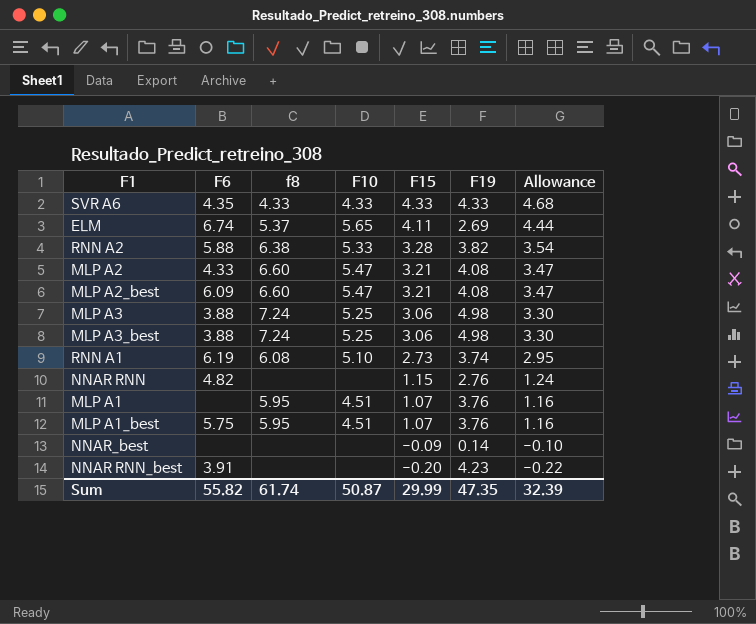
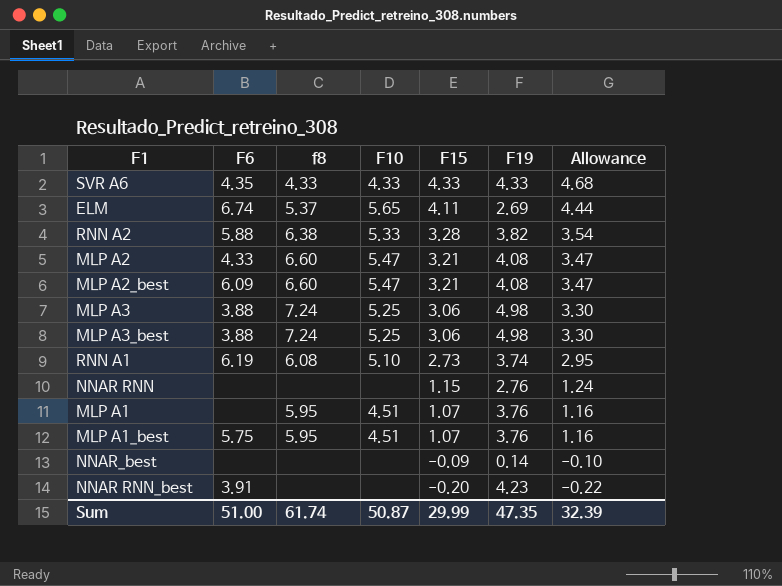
NNAR RNN | F6: 4.82 -> none
Sum | F6: 55.82 -> 51.00

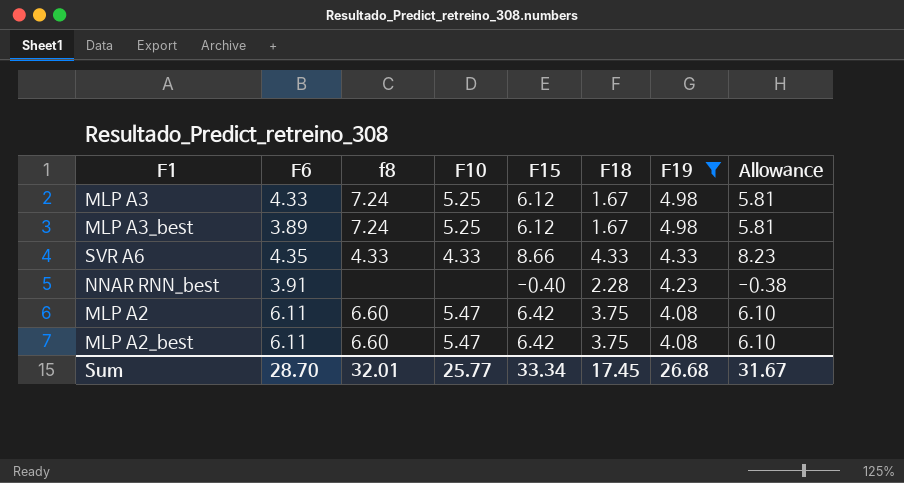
filter: none -> F19 >= 4.08
row order: F15 descending -> F19 descending
column F18 | position: none -> 6
column Allowance | formula: [F15] * 1.08 -> [F15] * 0.95
MLP A3 | F6: 3.88 -> 4.33
MLP A3 | F15: 3.06 -> 6.12
MLP A3_best | F6: 3.88 -> 3.89
MLP A3_best | F15: 3.06 -> 6.12
SVR A6 | F15: 4.33 -> 8.66
NNAR RNN_best | F15: -0.20 -> -0.40
MLP A2 | F6: 4.33 -> 6.11
MLP A2 | F15: 3.21 -> 6.42
MLP A2_best | F6: 6.09 -> 6.11
MLP A2_best | F15: 3.21 -> 6.42
Sum | F6: 51.00 -> 28.70
Sum | f8: 61.74 -> 32.01
Sum | F10: 50.87 -> 25.77
Sum | F15: 29.99 -> 33.34
Sum | F19: 47.35 -> 26.68
Sum | Allowance: 32.39 -> 31.67

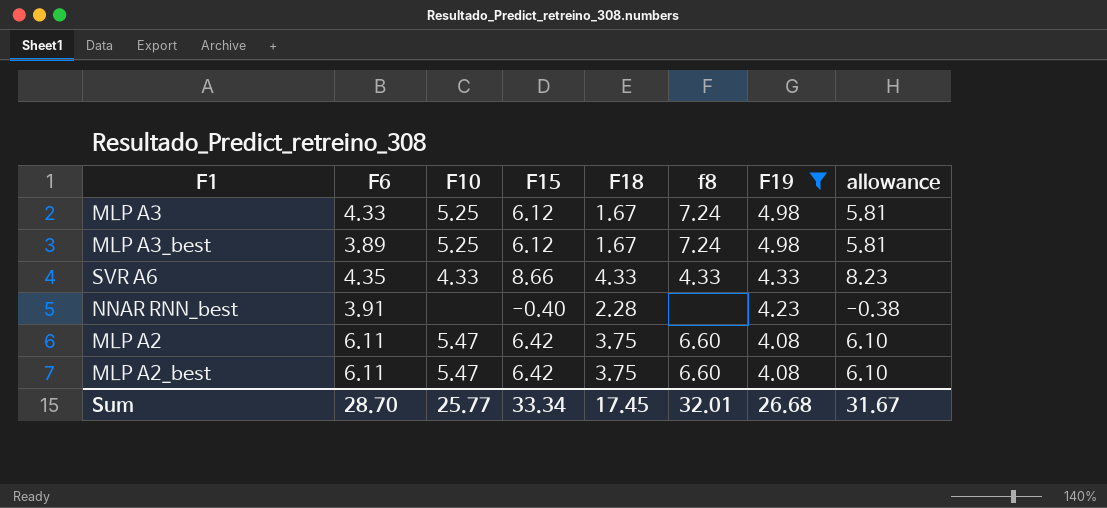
column f8 | position: 3 -> 6
column name: Allowance -> allowance

